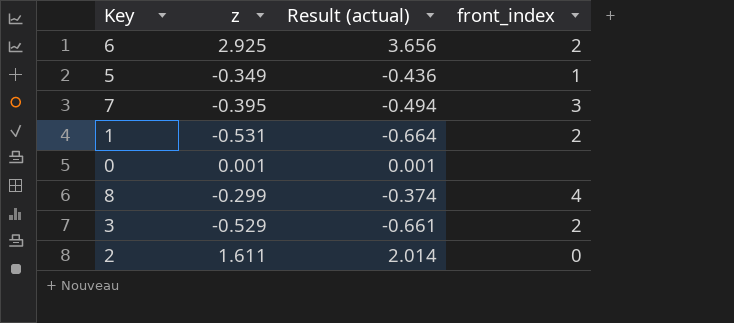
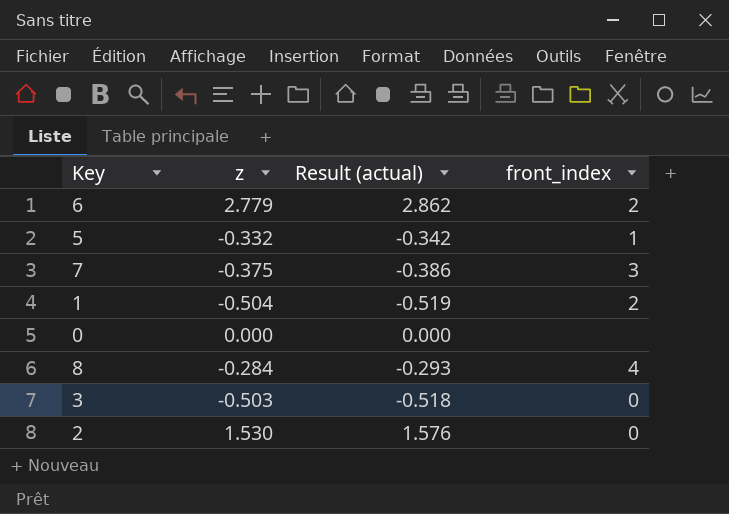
column Result (actual) | formula: [z] * 1.25 -> [z] * 1.03
6 | z: 2.925 -> 2.779
5 | z: -0.349 -> -0.332
7 | z: -0.395 -> -0.375
1 | z: -0.531 -> -0.504
0 | z: 0.001 -> 0.000
8 | z: -0.299 -> -0.284
3 | z: -0.529 -> -0.503
3 | front_index: 2 -> 0
2 | z: 1.611 -> 1.530

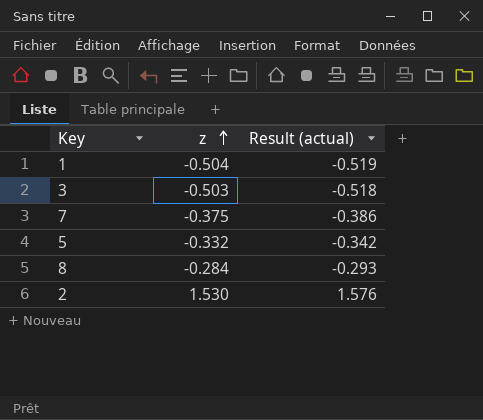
row order: none -> z ascending
column front_index | position: 4 -> none
row 6: 2.779 | 2.862 | 2 -> none
row 0: 0.000 | 0.000 | none -> none

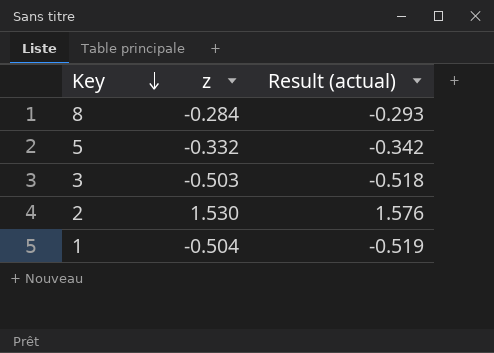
row order: z ascending -> Key descending
row 7: -0.375 | -0.386 -> none

